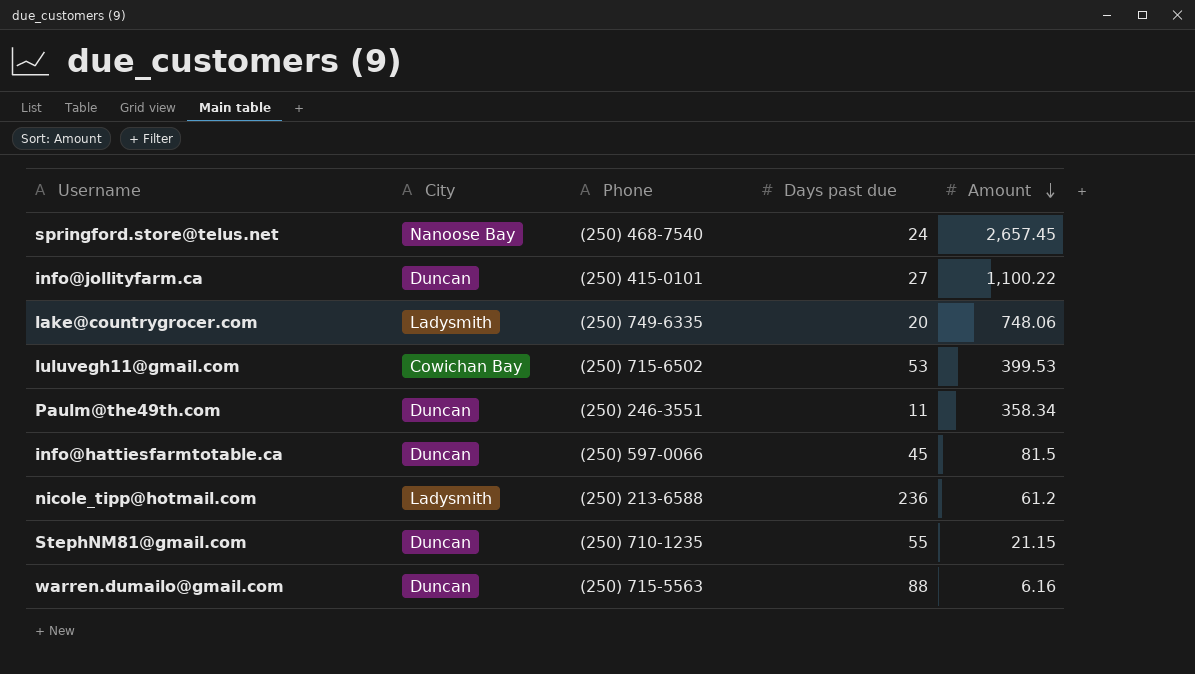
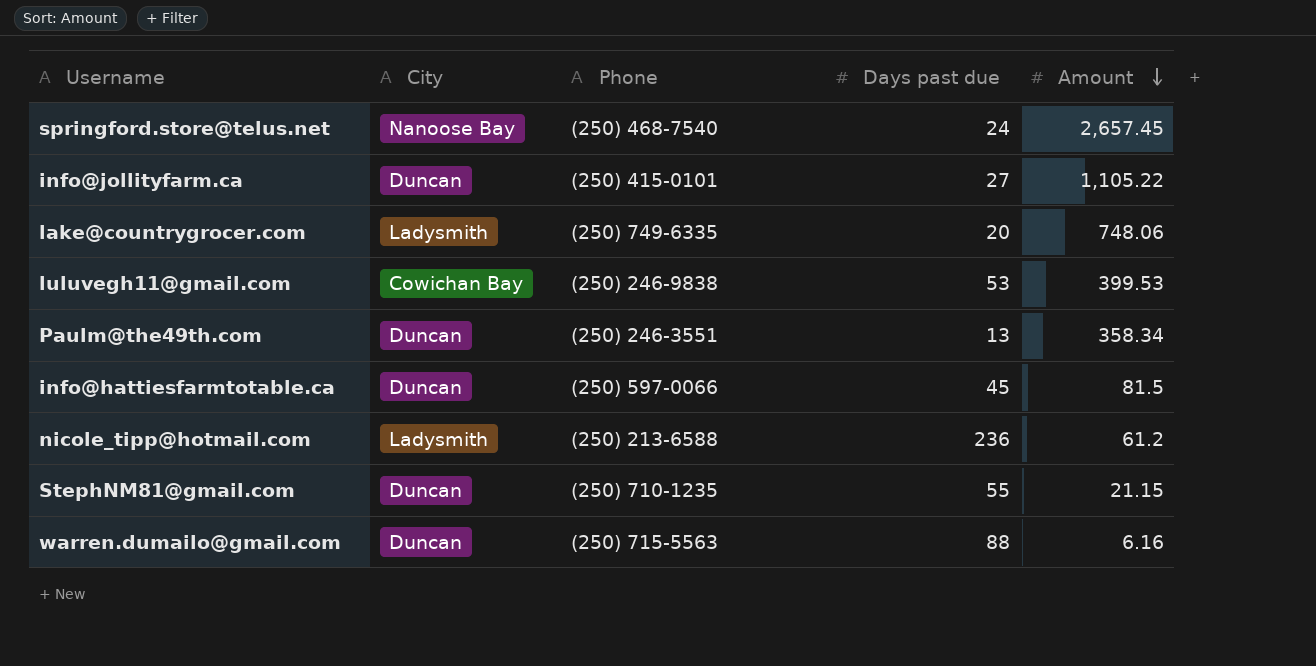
info@jollityfarm.ca | Amount: 1,100.22 -> 1,105.22
luluvegh11@gmail.com | Phone: (250) 715-6502 -> (250) 246-9838
Paulm@the49th.com | Days past due: 11 -> 13

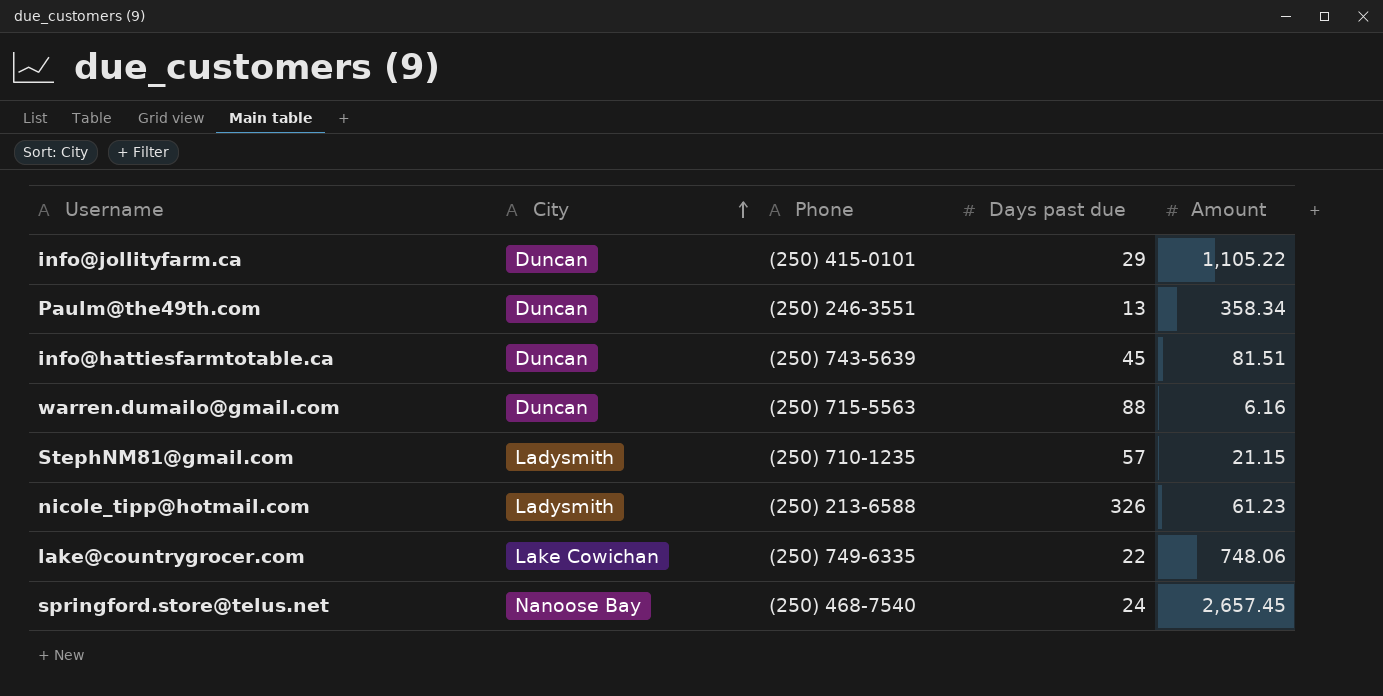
row order: Amount descending -> City ascending
row luluvegh11@gmail.com: Cowichan Bay | (250) 246-9838 | 53 | 399.53 -> none
info@jollityfarm.ca | Days past due: 27 -> 29
info@hattiesfarmtotable.ca | Phone: (250) 597-0066 -> (250) 743-5639
info@hattiesfarmtotable.ca | Amount: 81.5 -> 81.51
StephNM81@gmail.com | City: Duncan -> Ladysmith
StephNM81@gmail.com | Days past due: 55 -> 57
nicole_tipp@hotmail.com | Days past due: 236 -> 326
nicole_tipp@hotmail.com | Amount: 61.2 -> 61.23
lake@countrygrocer.com | City: Ladysmith -> Lake Cowichan
lake@countrygrocer.com | Days past due: 20 -> 22

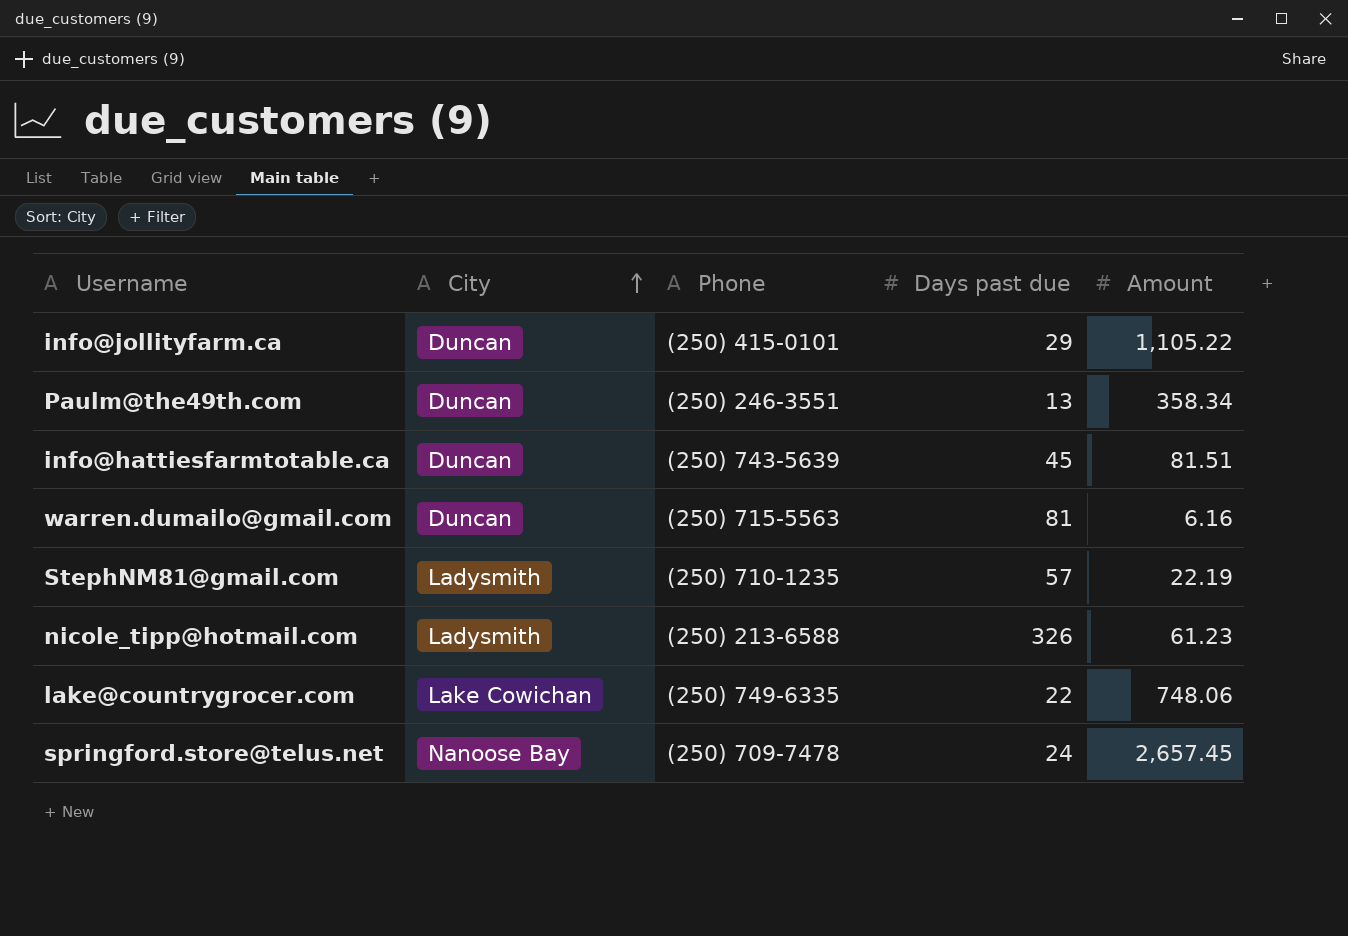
warren.dumailo@gmail.com | Days past due: 88 -> 81
StephNM81@gmail.com | Amount: 21.15 -> 22.19
springford.store@telus.net | Phone: (250) 468-7540 -> (250) 709-7478

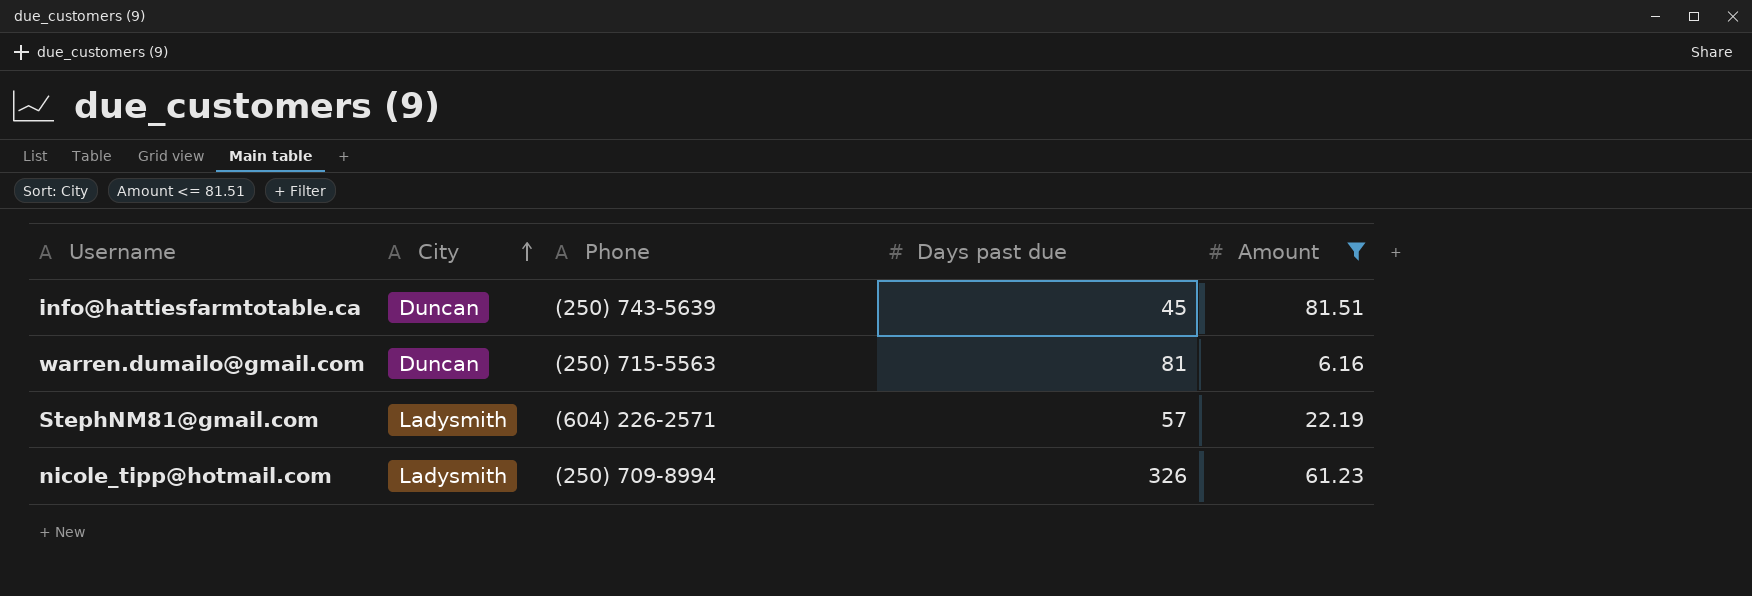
filter: none -> Amount <= 81.51
StephNM81@gmail.com | Phone: (250) 710-1235 -> (604) 226-2571
nicole_tipp@hotmail.com | Phone: (250) 213-6588 -> (250) 709-8994

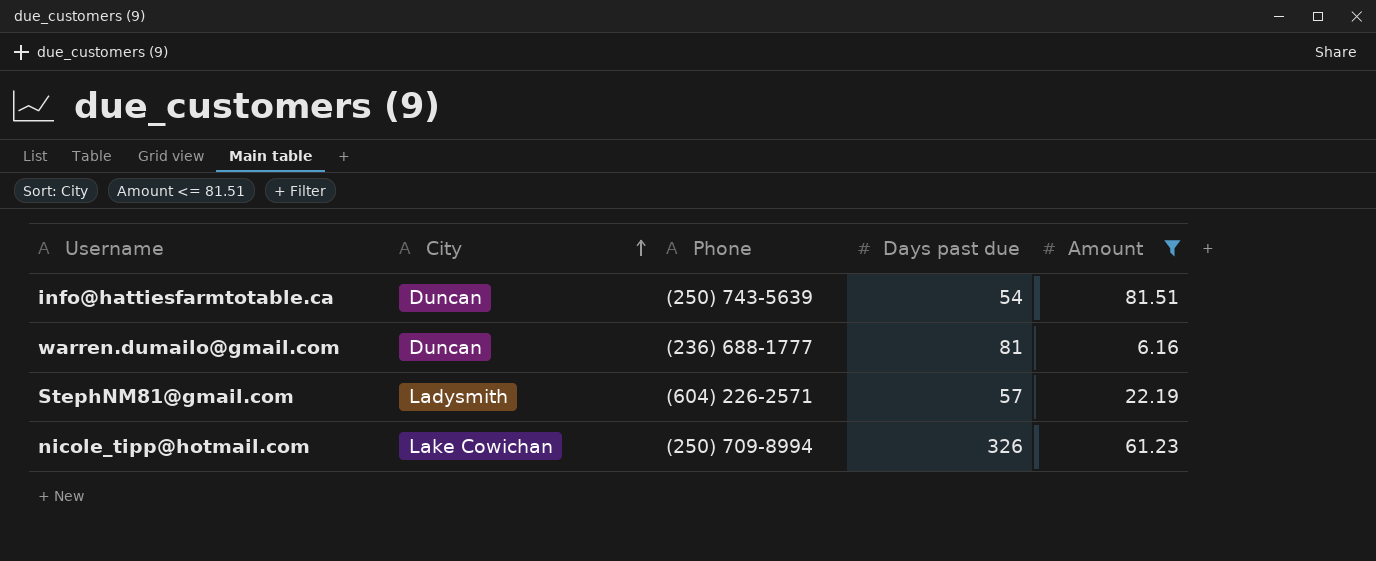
info@hattiesfarmtotable.ca | Days past due: 45 -> 54
warren.dumailo@gmail.com | Phone: (250) 715-5563 -> (236) 688-1777
nicole_tipp@hotmail.com | City: Ladysmith -> Lake Cowichan

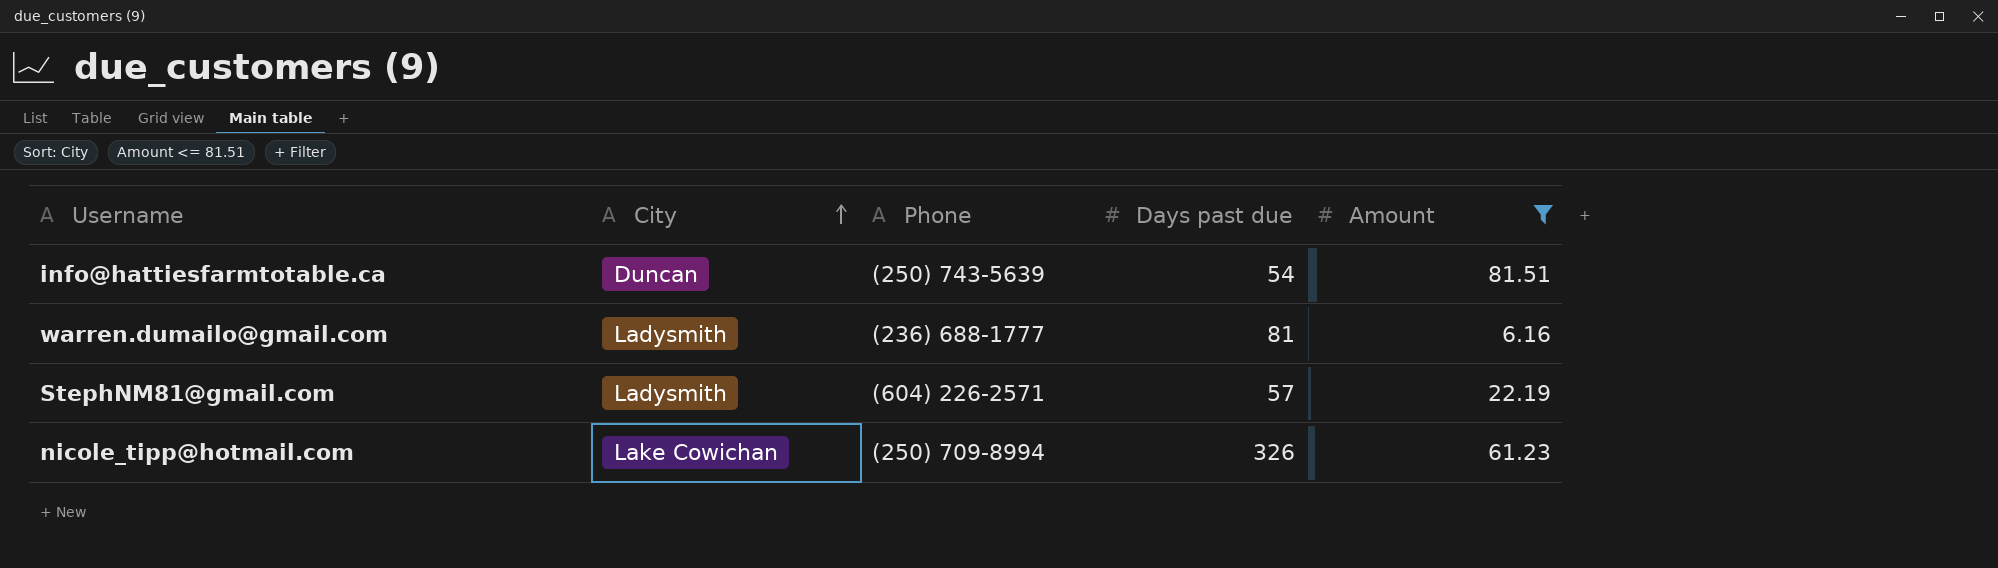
warren.dumailo@gmail.com | City: Duncan -> Ladysmith

